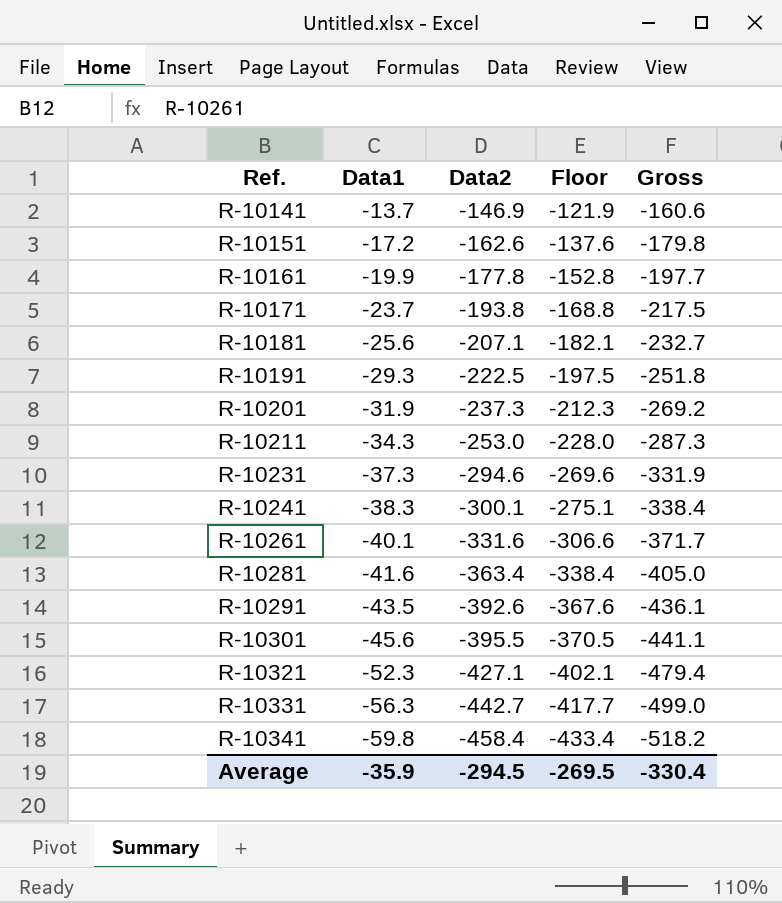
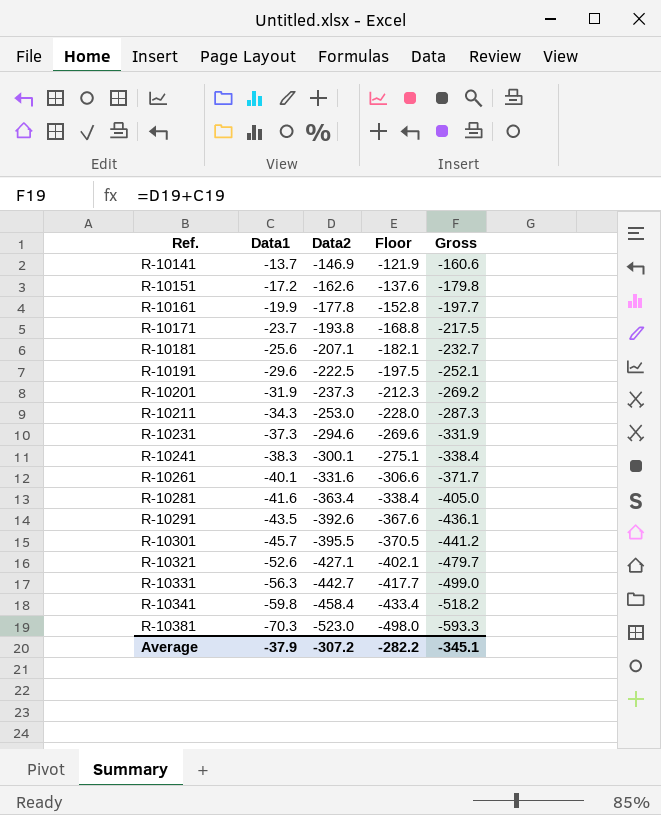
R-10191 | Data1: -29.3 -> -29.6
R-10191 | Gross: -251.8 -> -252.1
R-10301 | Data1: -45.6 -> -45.7
R-10301 | Gross: -441.1 -> -441.2
R-10321 | Data1: -52.3 -> -52.6
R-10321 | Gross: -479.4 -> -479.7
row R-10381: none -> -70.3 | -523.0 | -498.0 | -593.3
Average | Data1: -35.9 -> -37.9
Average | Data2: -294.5 -> -307.2
Average | Floor: -269.5 -> -282.2
Average | Gross: -330.4 -> -345.1

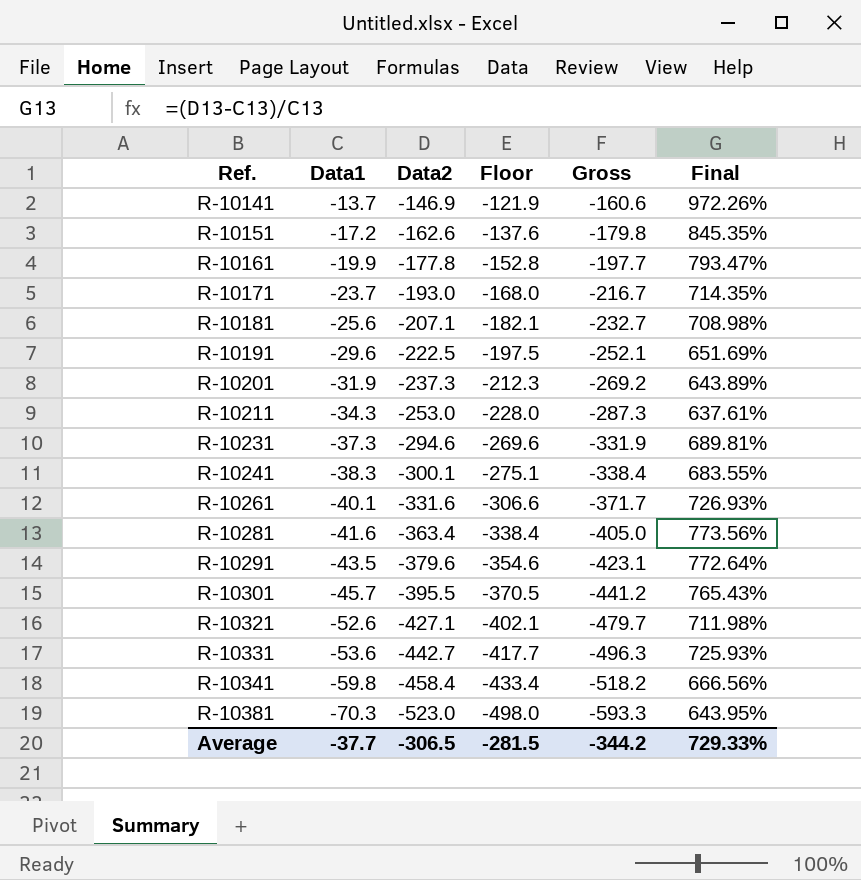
column Final | formula: none -> ([Data2] - [Data1]) / [Data1]
R-10171 | Data2: -193.8 -> -193.0
R-10171 | Floor: -168.8 -> -168.0
R-10171 | Gross: -217.5 -> -216.7
R-10291 | Data2: -392.6 -> -379.6
R-10291 | Floor: -367.6 -> -354.6
R-10291 | Gross: -436.1 -> -423.1
R-10331 | Data1: -56.3 -> -53.6
R-10331 | Gross: -499.0 -> -496.3
Average | Data1: -37.9 -> -37.7
Average | Data2: -307.2 -> -306.5
Average | Floor: -282.2 -> -281.5
Average | Gross: -345.1 -> -344.2

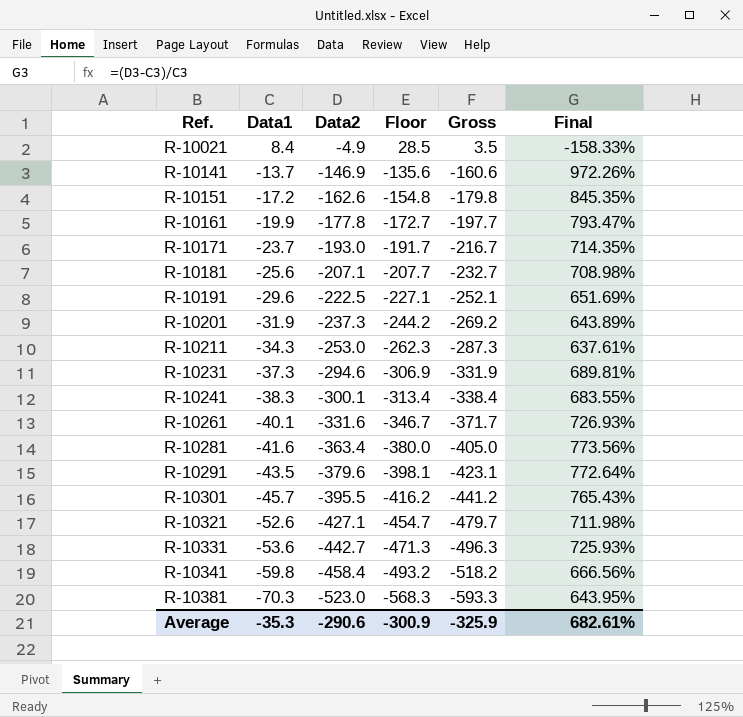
column Floor | formula: [Data2] + 25 -> [Gross] + 25
row R-10021: none -> 8.4 | -4.9 | 28.5 | 3.5 | -158.33%
Average | Data1: -37.7 -> -35.3
Average | Data2: -306.5 -> -290.6
Average | Floor: -281.5 -> -300.9
Average | Gross: -344.2 -> -325.9
Average | Final: 729.33% -> 682.61%

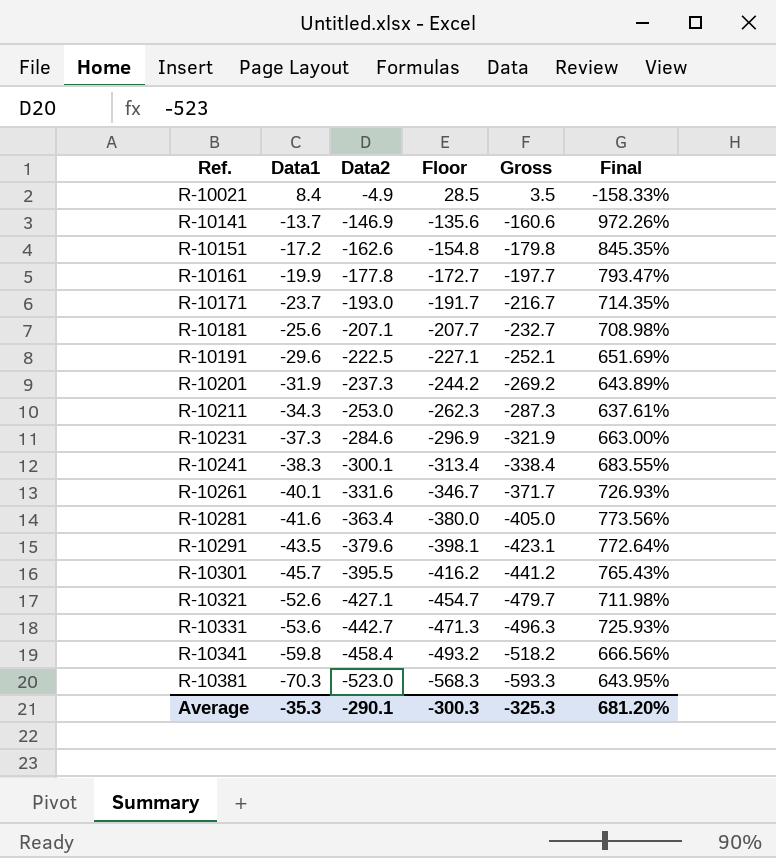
R-10231 | Data2: -294.6 -> -284.6
R-10231 | Floor: -306.9 -> -296.9
R-10231 | Gross: -331.9 -> -321.9
R-10231 | Final: 689.81% -> 663.00%
Average | Data2: -290.6 -> -290.1
Average | Floor: -300.9 -> -300.3
Average | Gross: -325.9 -> -325.3
Average | Final: 682.61% -> 681.20%

